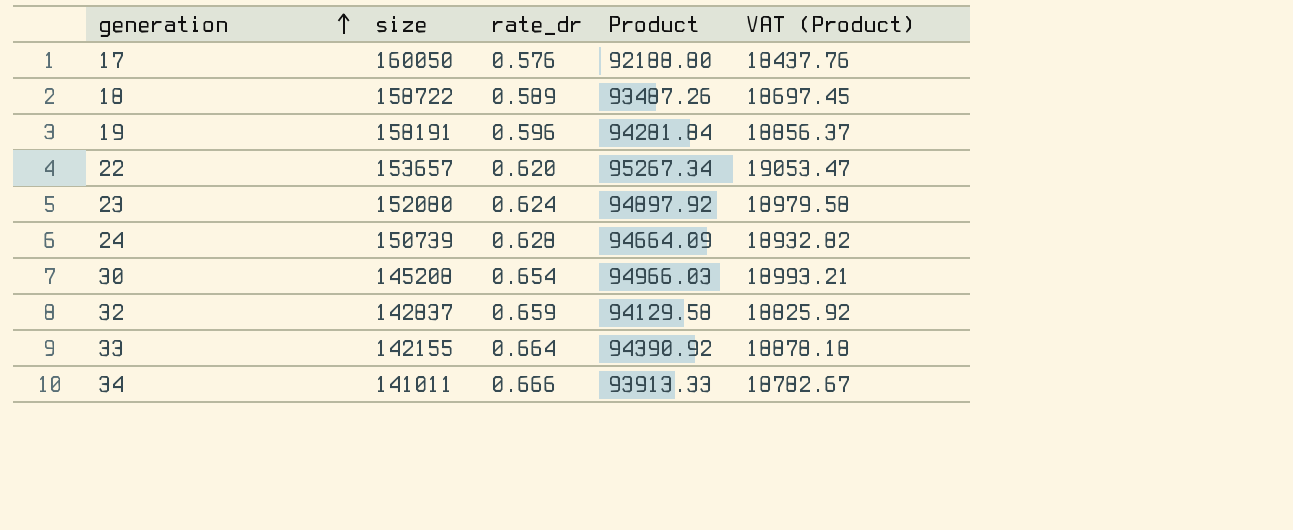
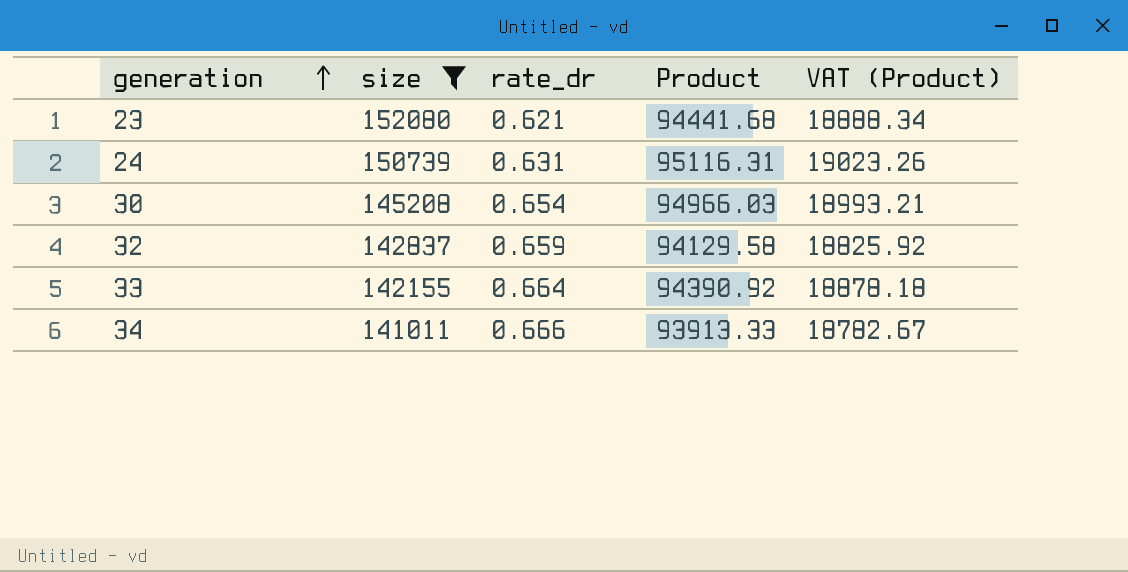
filter: none -> size <= 152080
23 | rate_dr: 0.624 -> 0.621
23 | Product: 94897.92 -> 94441.68
23 | VAT (Product): 18979.58 -> 18888.34
24 | rate_dr: 0.628 -> 0.631
24 | Product: 94664.09 -> 95116.31
24 | VAT (Product): 18932.82 -> 19023.26

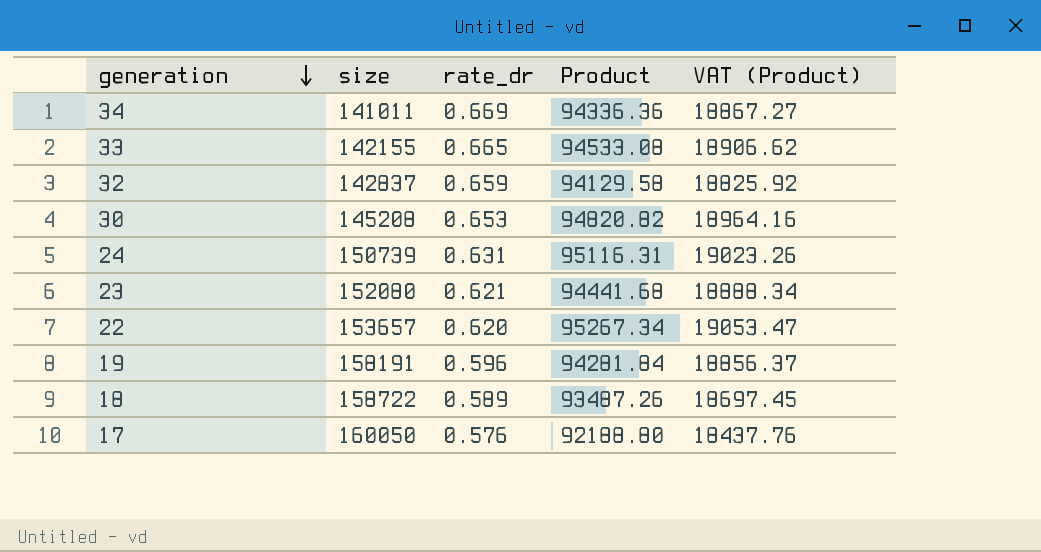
filter: size <= 152080 -> none
row order: generation ascending -> generation descending
34 | rate_dr: 0.666 -> 0.669
34 | Product: 93913.33 -> 94336.36
34 | VAT (Product): 18782.67 -> 18867.27
33 | rate_dr: 0.664 -> 0.665
33 | Product: 94390.92 -> 94533.08
33 | VAT (Product): 18878.18 -> 18906.62
30 | rate_dr: 0.654 -> 0.653
30 | Product: 94966.03 -> 94820.82
30 | VAT (Product): 18993.21 -> 18964.16

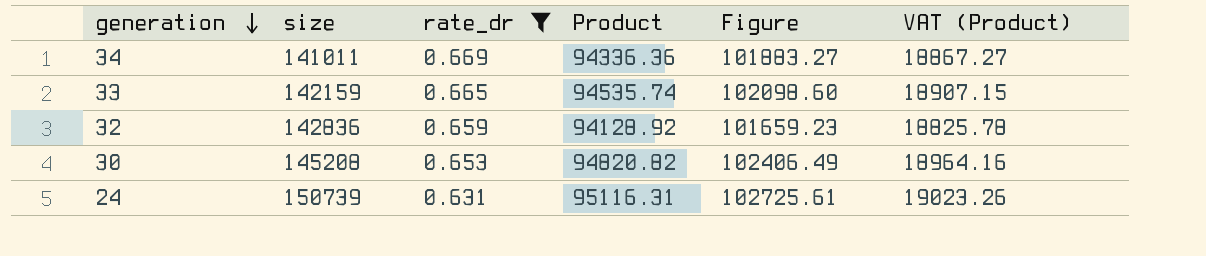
filter: none -> rate_dr >= 0.631
column Figure | formula: none -> [Product] * 1.08
33 | size: 142155 -> 142159
33 | Product: 94533.08 -> 94535.74
33 | VAT (Product): 18906.62 -> 18907.15
32 | size: 142837 -> 142836
32 | Product: 94129.58 -> 94128.92
32 | VAT (Product): 18825.92 -> 18825.78

